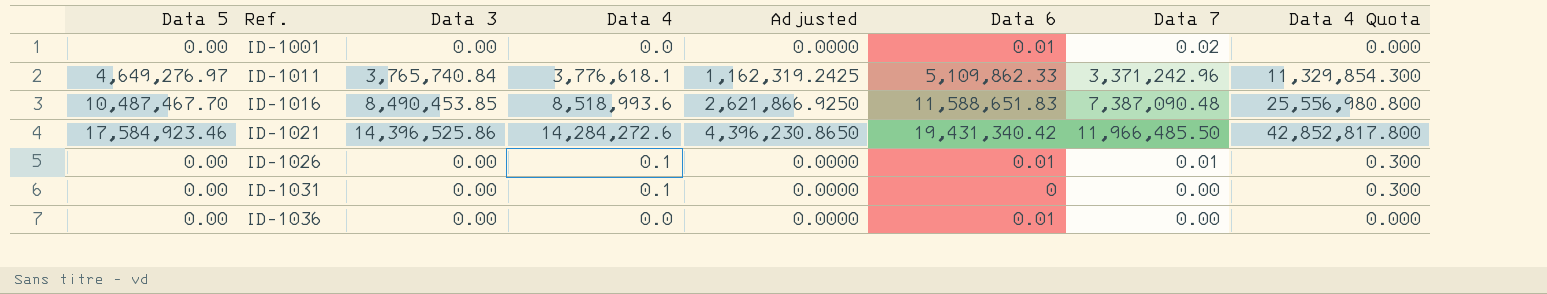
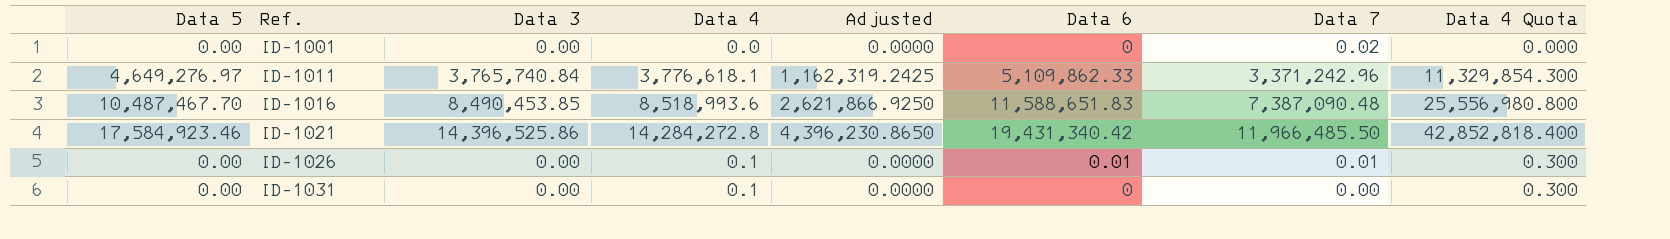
row ID-1036: 0.00 | 0.00 | 0.0 | 0.0000 | 0.01 | 0.00 | 0.000 -> none
ID-1001 | Data 6: 0.01 -> 0
ID-1021 | Data 4: 14,284,272.6 -> 14,284,272.8
ID-1021 | Data 4 Quota: 42,852,817.800 -> 42,852,818.400

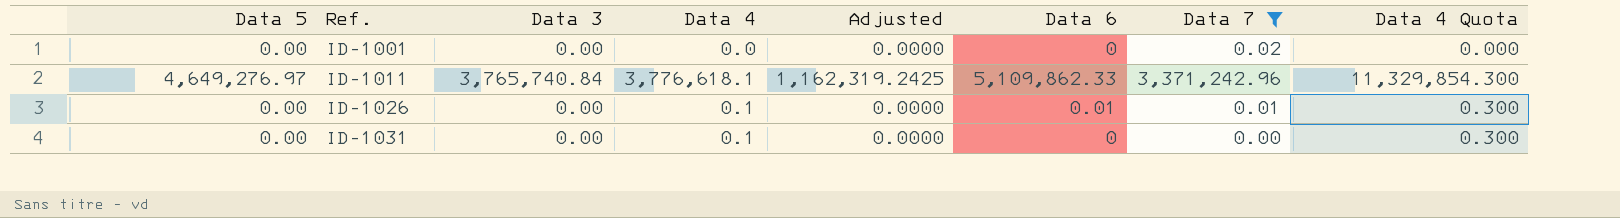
filter: none -> Data 7 <= 3,371,242.96

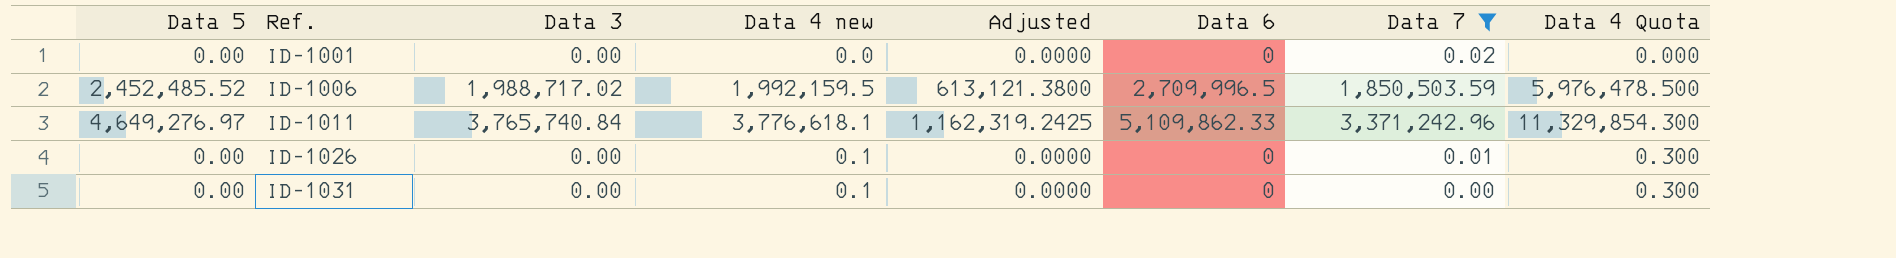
column name: Data 4 -> Data 4 new
row ID-1006: none -> 2,452,485.52 | 1,988,717.02 | 1,992,159.5 | 613,121.3800 | 2,709,996.5 | 1,850,503.59 | 5,976,478.500
ID-1026 | Data 6: 0.01 -> 0

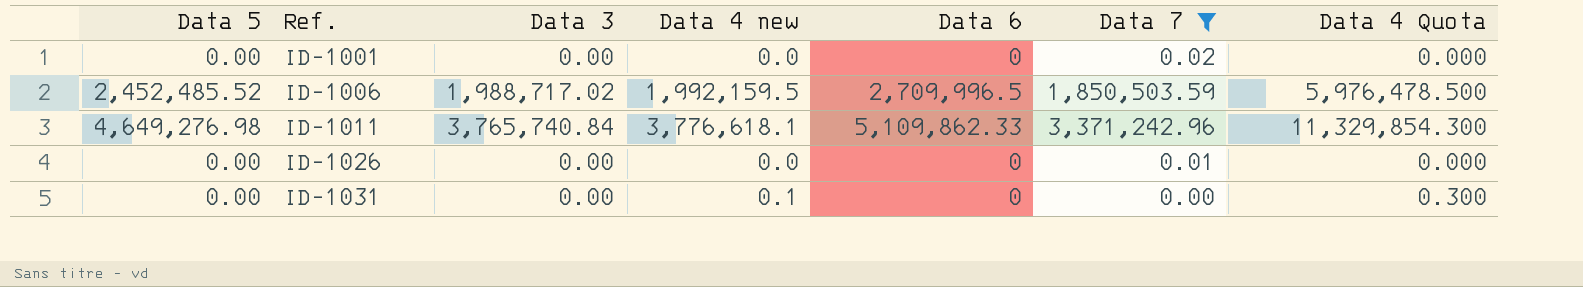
column Adjusted | formula: [Data 5] * 0.25 -> none
ID-1011 | Data 5: 4,649,276.97 -> 4,649,276.98
ID-1026 | Data 4 new: 0.1 -> 0.0
ID-1026 | Data 4 Quota: 0.300 -> 0.000

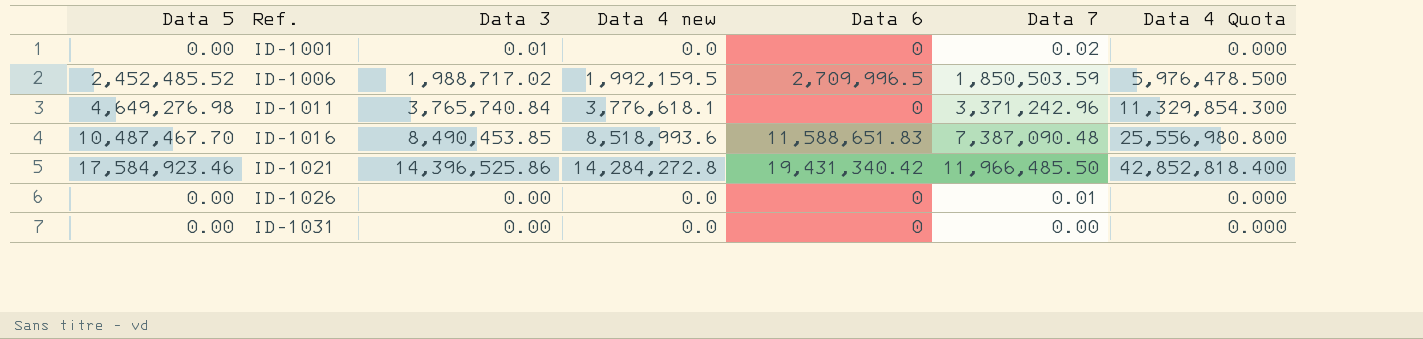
filter: Data 7 <= 3,371,242.96 -> none
ID-1001 | Data 3: 0.00 -> 0.01
ID-1011 | Data 6: 5,109,862.33 -> 0
ID-1031 | Data 4 new: 0.1 -> 0.0
ID-1031 | Data 4 Quota: 0.300 -> 0.000

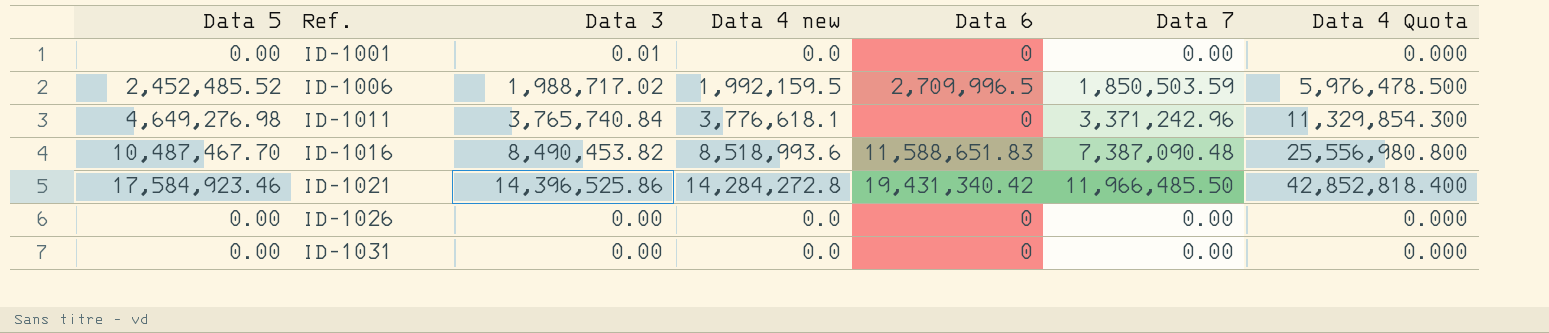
ID-1001 | Data 7: 0.02 -> 0.00
ID-1016 | Data 3: 8,490,453.85 -> 8,490,453.82
ID-1026 | Data 7: 0.01 -> 0.00

